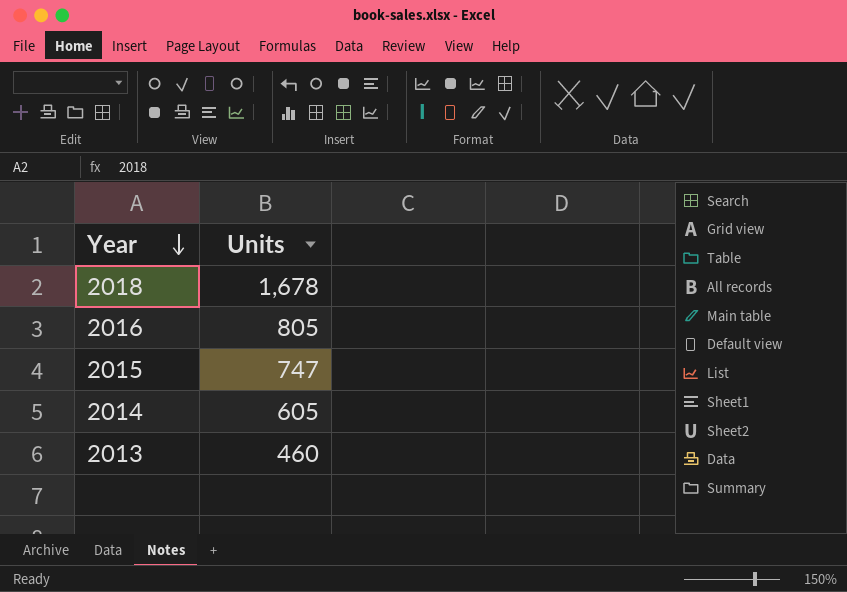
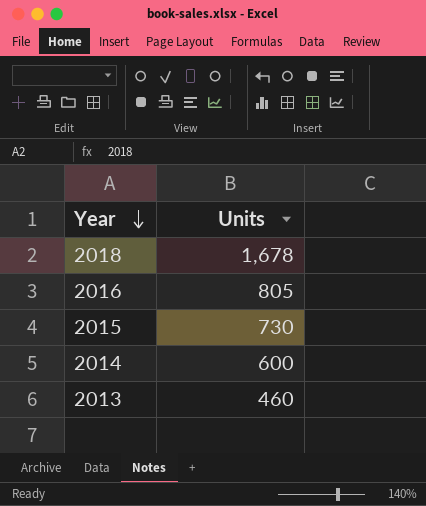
2015 | Units: 747 -> 730
2014 | Units: 605 -> 600

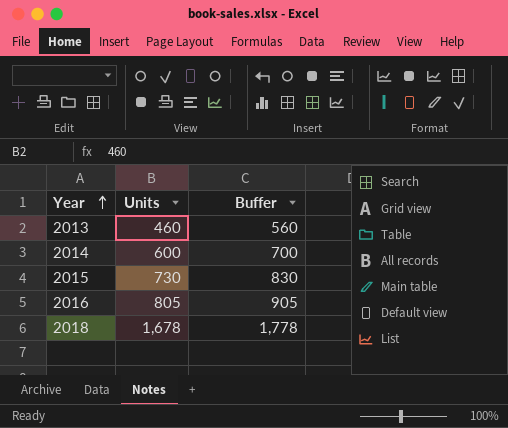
row order: Year descending -> Year ascending
column Buffer | formula: none -> [Units] + 100

